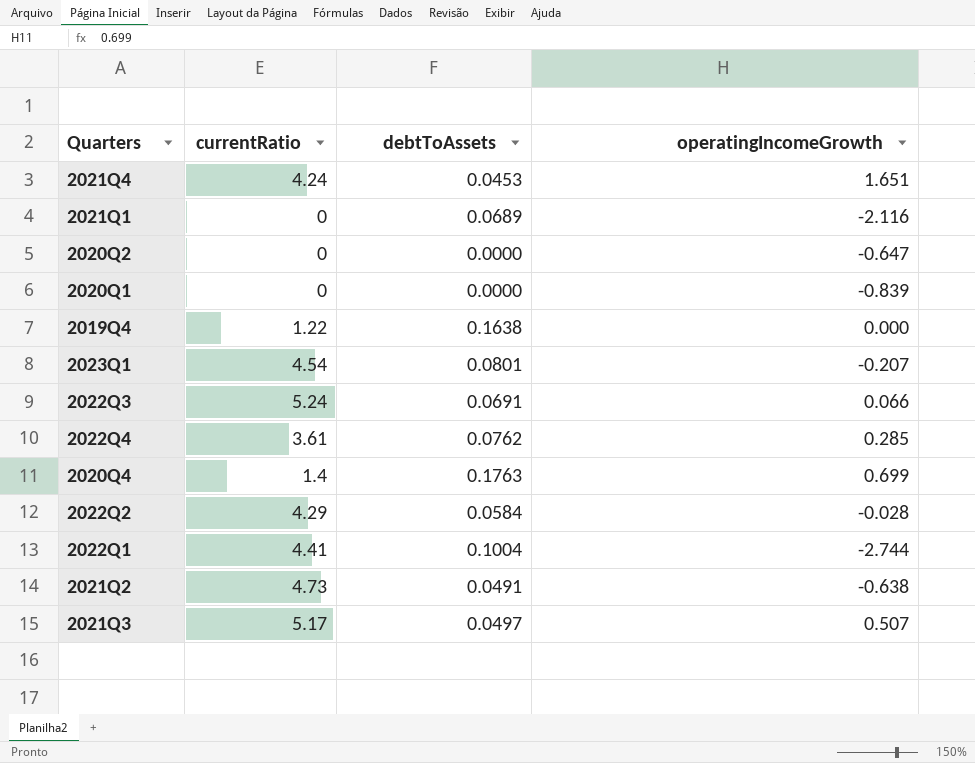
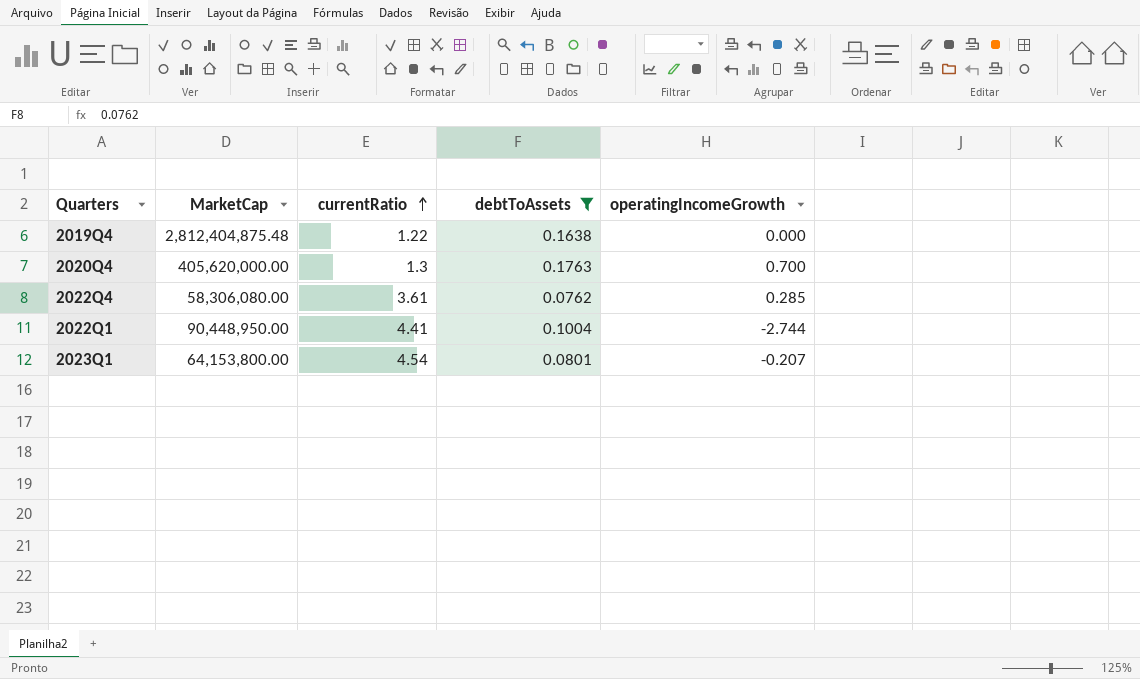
filter: none -> debtToAssets >= 0.0762
row order: none -> currentRatio ascending
column MarketCap | position: none -> 2
2020Q4 | currentRatio: 1.4 -> 1.3
2020Q4 | operatingIncomeGrowth: 0.699 -> 0.700

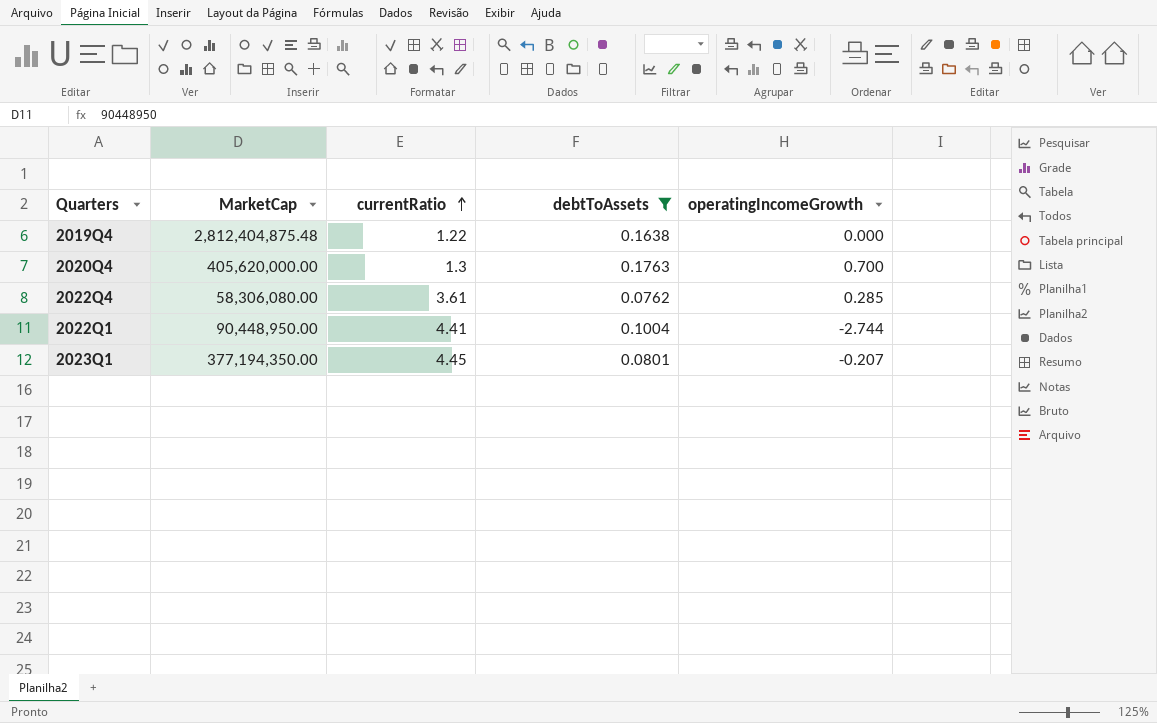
2023Q1 | MarketCap: 64,153,800.00 -> 377,194,350.00
2023Q1 | currentRatio: 4.54 -> 4.45

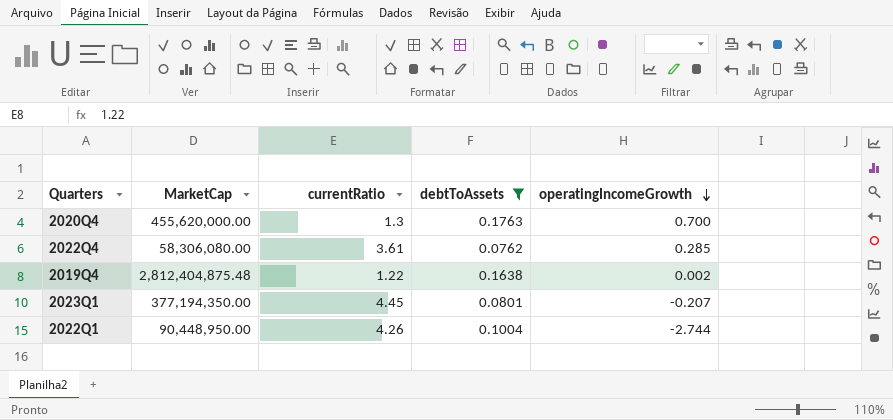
row order: currentRatio ascending -> operatingIncomeGrowth descending
2020Q4 | MarketCap: 405,620,000.00 -> 455,620,000.00
2019Q4 | operatingIncomeGrowth: 0.000 -> 0.002
2022Q1 | currentRatio: 4.41 -> 4.26

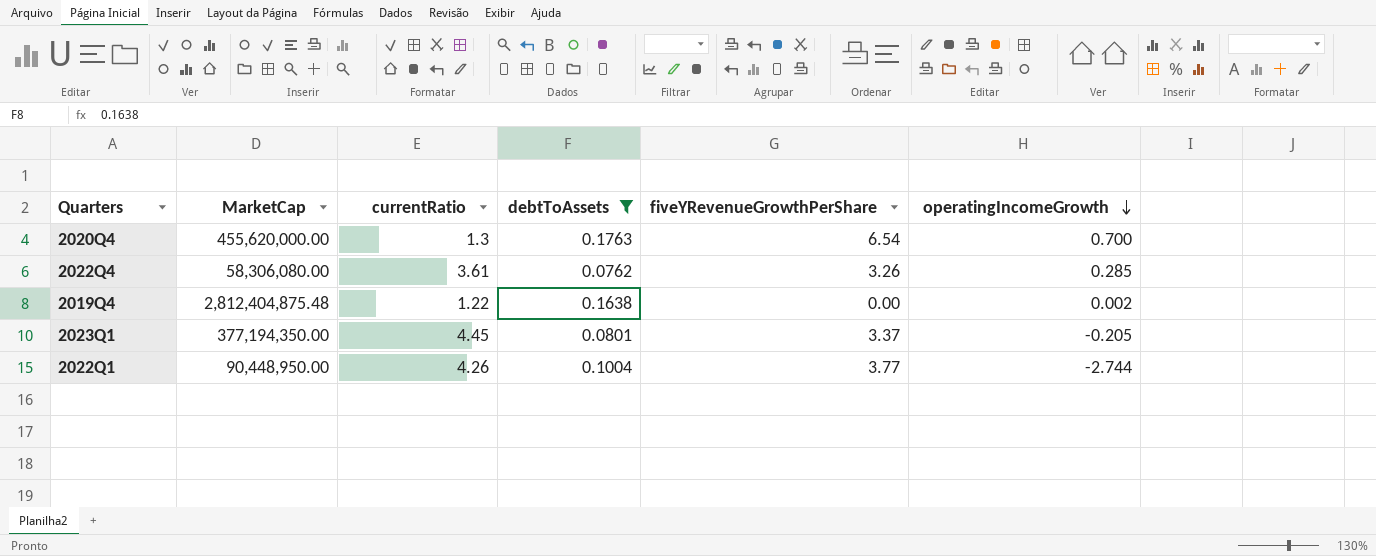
column fiveYRevenueGrowthPerShare | position: none -> 5
2023Q1 | operatingIncomeGrowth: -0.207 -> -0.205

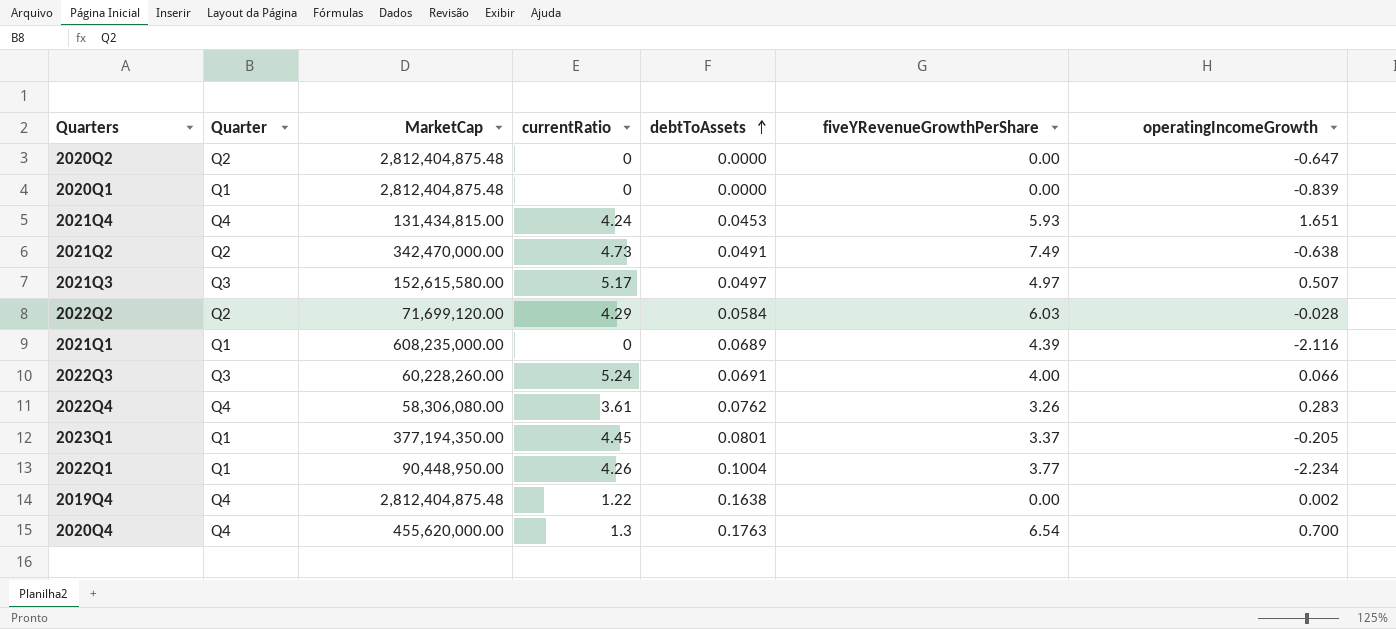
filter: debtToAssets >= 0.0762 -> none
row order: operatingIncomeGrowth descending -> debtToAssets ascending
column Quarter | position: none -> 2
2022Q4 | operatingIncomeGrowth: 0.285 -> 0.283
2022Q1 | operatingIncomeGrowth: -2.744 -> -2.234

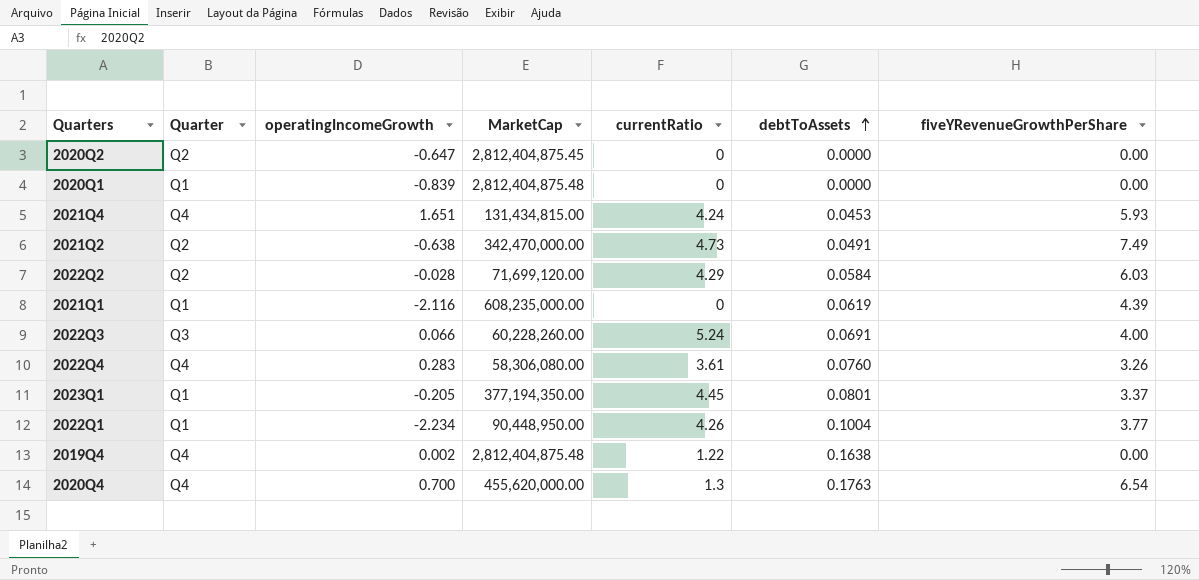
column operatingIncomeGrowth | position: 7 -> 3
row 2021Q3: Q3 | 152,615,580.00 | 5.17 | 0.0497 | 4.97 | 0.507 -> none
2020Q2 | MarketCap: 2,812,404,875.48 -> 2,812,404,875.45
2021Q1 | debtToAssets: 0.0689 -> 0.0619
2022Q4 | debtToAssets: 0.0762 -> 0.0760

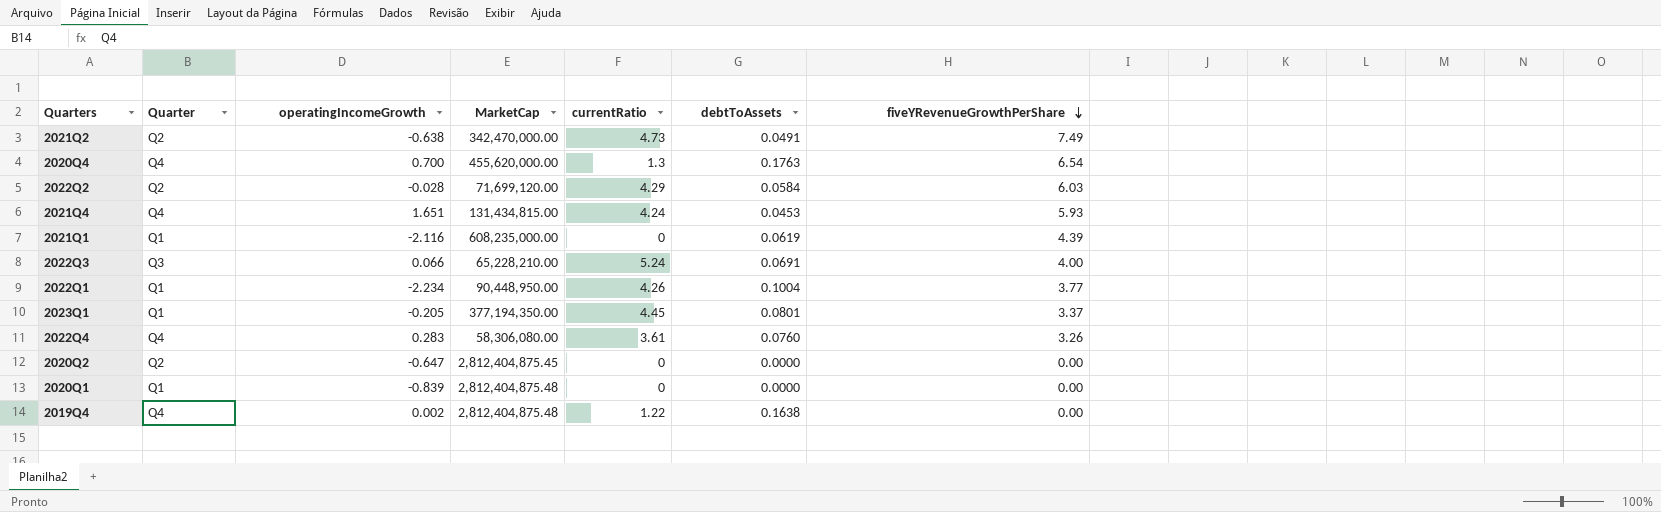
row order: debtToAssets ascending -> fiveYRevenueGrowthPerShare descending
2022Q3 | MarketCap: 60,228,260.00 -> 65,228,210.00

